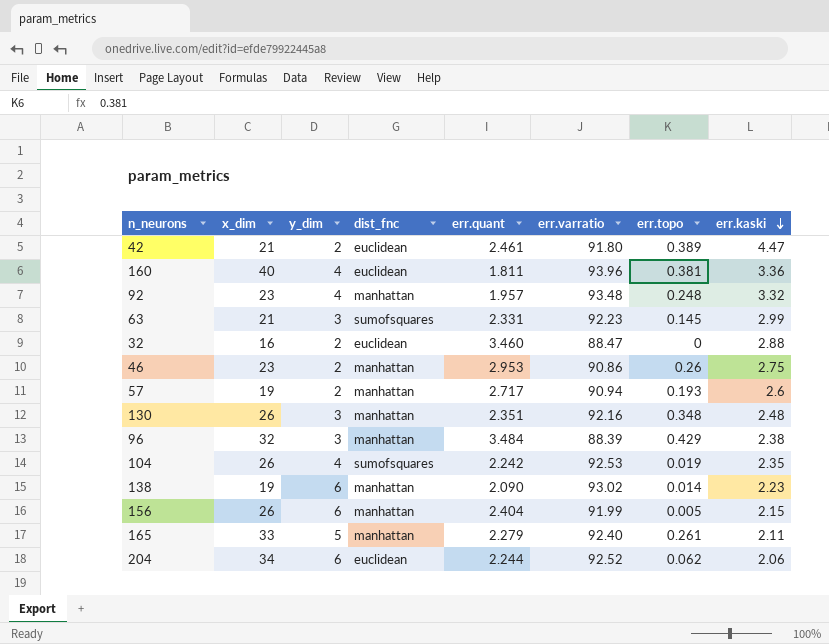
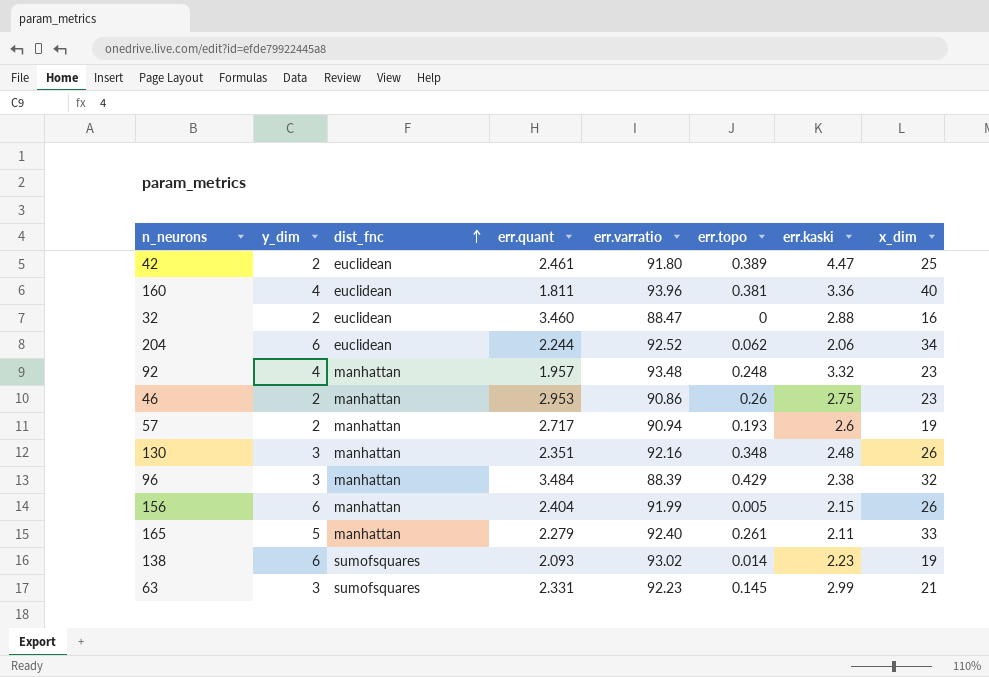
row order: err.kaski descending -> dist_fnc ascending
column x_dim | position: 2 -> 8
row 104: 26 | 4 | sumofsquares | 2.242 | 92.53 | 0.019 | 2.35 -> none
42 | x_dim: 21 -> 25
138 | dist_fnc: manhattan -> sumofsquares
138 | err.quant: 2.090 -> 2.093

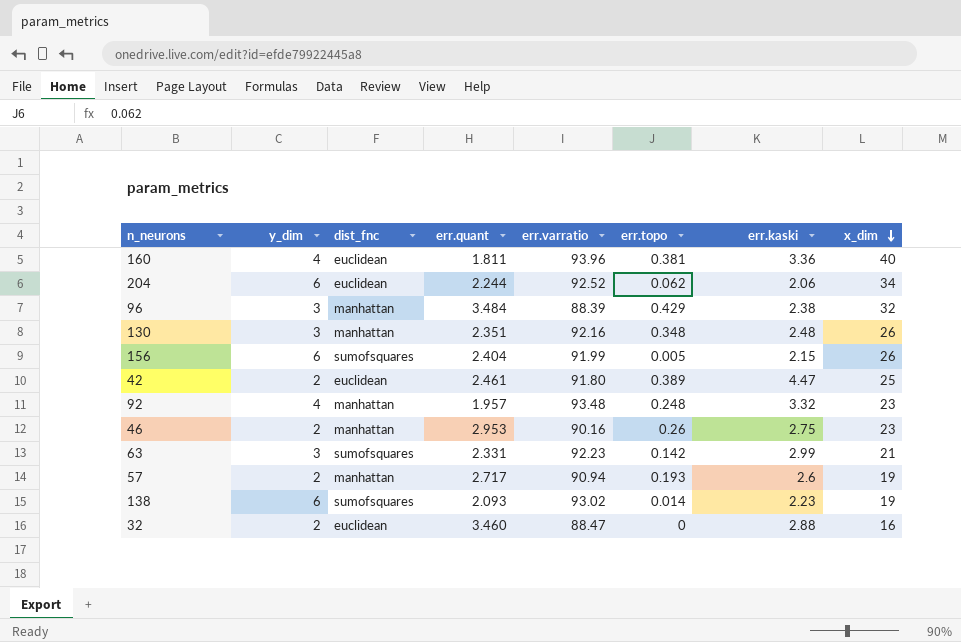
row order: dist_fnc ascending -> x_dim descending
row 165: 5 | manhattan | 2.279 | 92.40 | 0.261 | 2.11 | 33 -> none
156 | dist_fnc: manhattan -> sumofsquares
46 | err.varratio: 90.86 -> 90.16
63 | err.topo: 0.145 -> 0.142

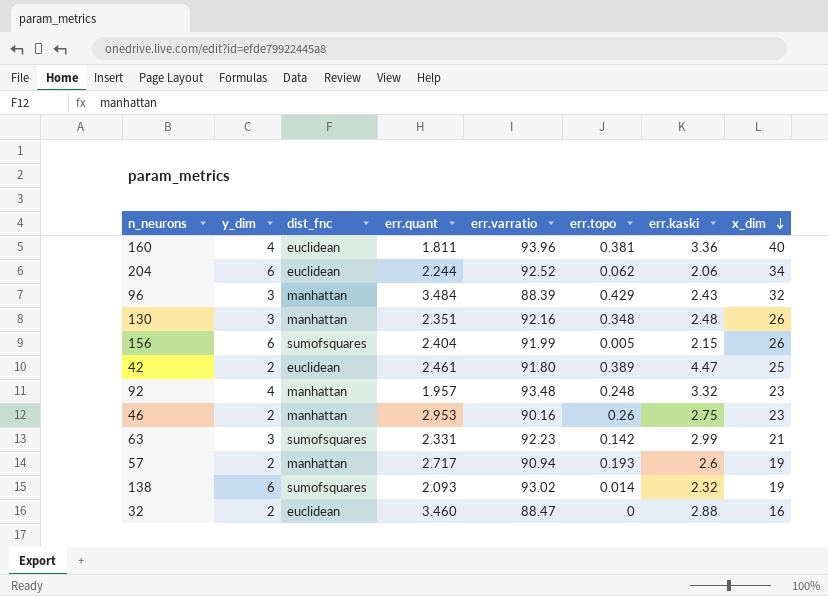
96 | err.kaski: 2.38 -> 2.43
138 | err.kaski: 2.23 -> 2.32

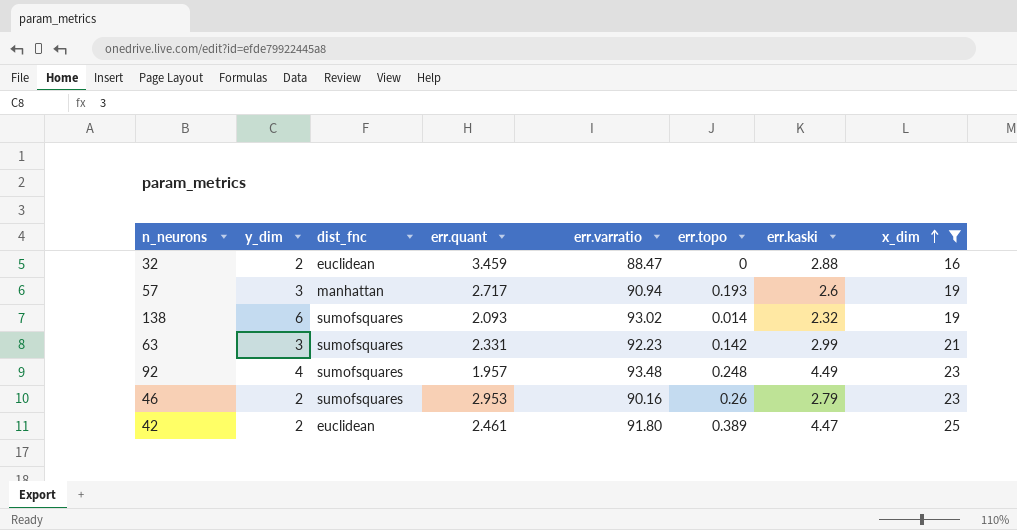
filter: none -> x_dim <= 25
row order: x_dim descending -> x_dim ascending
32 | err.quant: 3.460 -> 3.459
57 | y_dim: 2 -> 3
92 | dist_fnc: manhattan -> sumofsquares
92 | err.kaski: 3.32 -> 4.49
46 | dist_fnc: manhattan -> sumofsquares
46 | err.kaski: 2.75 -> 2.79

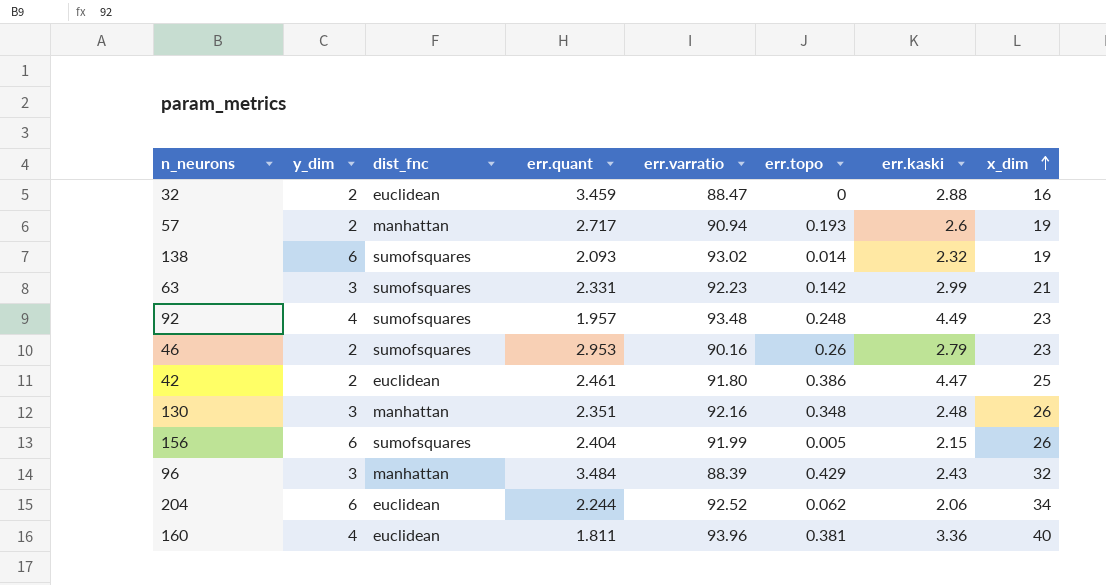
filter: x_dim <= 25 -> none
57 | y_dim: 3 -> 2
42 | err.topo: 0.389 -> 0.386

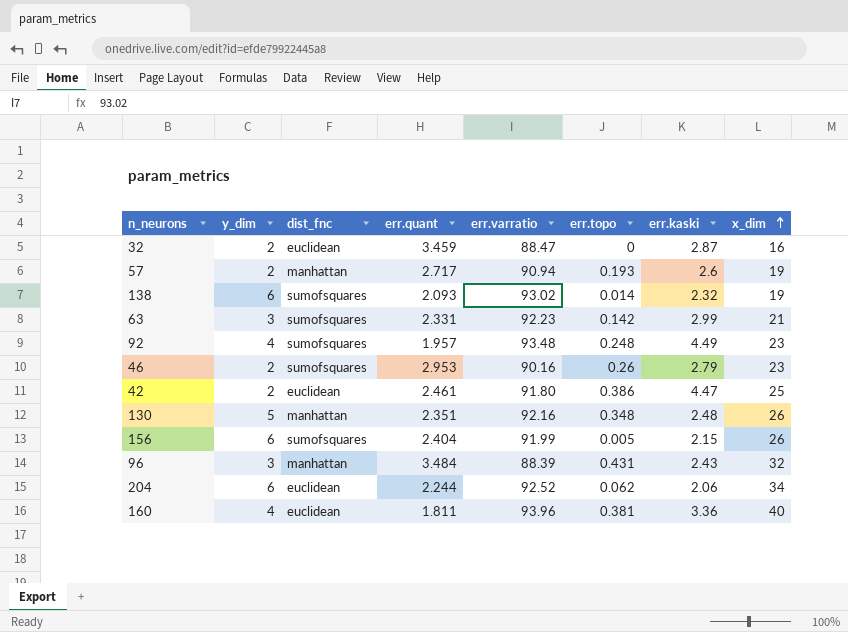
32 | err.kaski: 2.88 -> 2.87
130 | y_dim: 3 -> 5
96 | err.topo: 0.429 -> 0.431

